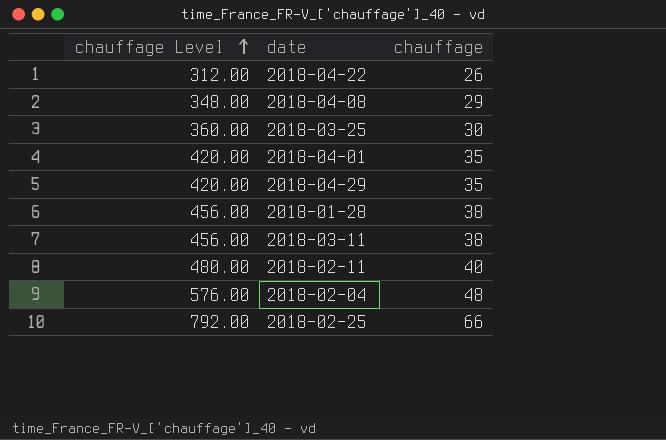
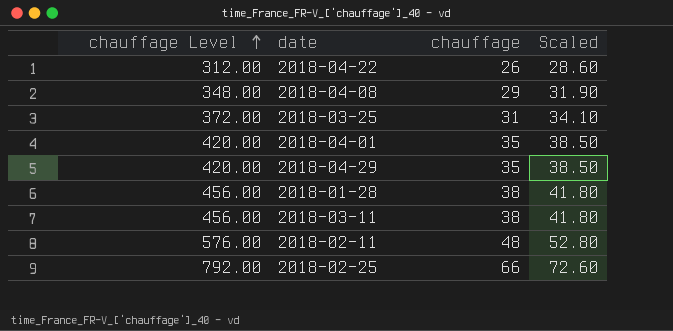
column Scaled | formula: none -> [chauffage] * 1.1
row 2018-02-04: 576.00 | 48 -> none
2018-03-25 | chauffage Level: 360.00 -> 372.00
2018-03-25 | chauffage: 30 -> 31
2018-02-11 | chauffage Level: 480.00 -> 576.00
2018-02-11 | chauffage: 40 -> 48

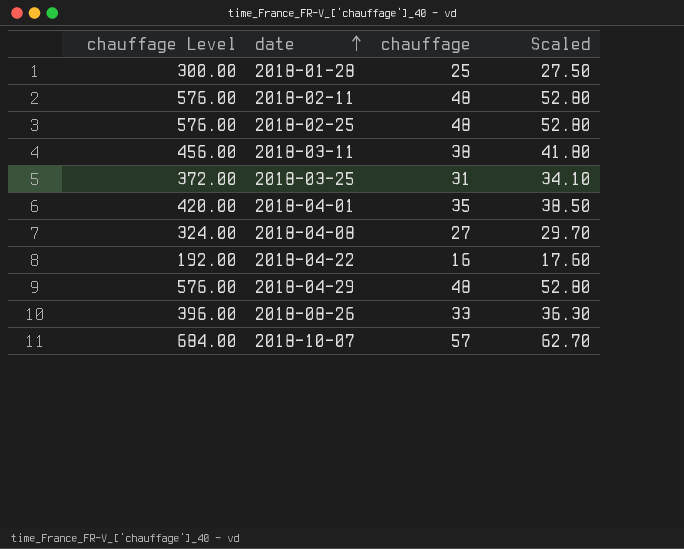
row order: chauffage Level ascending -> date ascending
2018-01-28 | chauffage Level: 456.00 -> 300.00
2018-01-28 | chauffage: 38 -> 25
2018-01-28 | Scaled: 41.80 -> 27.50
2018-02-25 | chauffage Level: 792.00 -> 576.00
2018-02-25 | chauffage: 66 -> 48
2018-02-25 | Scaled: 72.60 -> 52.80
2018-04-08 | chauffage Level: 348.00 -> 324.00
2018-04-08 | chauffage: 29 -> 27
2018-04-08 | Scaled: 31.90 -> 29.70
2018-04-22 | chauffage Level: 312.00 -> 192.00
2018-04-22 | chauffage: 26 -> 16
2018-04-22 | Scaled: 28.60 -> 17.60
2018-04-29 | chauffage Level: 420.00 -> 576.00
2018-04-29 | chauffage: 35 -> 48
2018-04-29 | Scaled: 38.50 -> 52.80
row 2018-08-26: none -> 396.00 | 33 | 36.30
row 2018-10-07: none -> 684.00 | 57 | 62.70

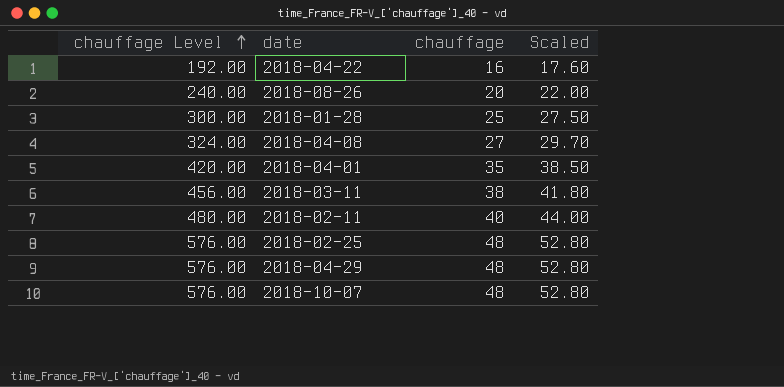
row order: date ascending -> chauffage Level ascending
row 2018-03-25: 372.00 | 31 | 34.10 -> none
2018-08-26 | chauffage Level: 396.00 -> 240.00
2018-08-26 | chauffage: 33 -> 20
2018-08-26 | Scaled: 36.30 -> 22.00
2018-02-11 | chauffage Level: 576.00 -> 480.00
2018-02-11 | chauffage: 48 -> 40
2018-02-11 | Scaled: 52.80 -> 44.00
2018-10-07 | chauffage Level: 684.00 -> 576.00
2018-10-07 | chauffage: 57 -> 48
2018-10-07 | Scaled: 62.70 -> 52.80

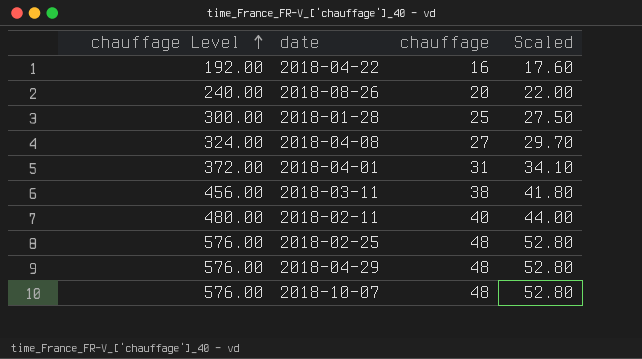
2018-04-01 | chauffage Level: 420.00 -> 372.00
2018-04-01 | chauffage: 35 -> 31
2018-04-01 | Scaled: 38.50 -> 34.10

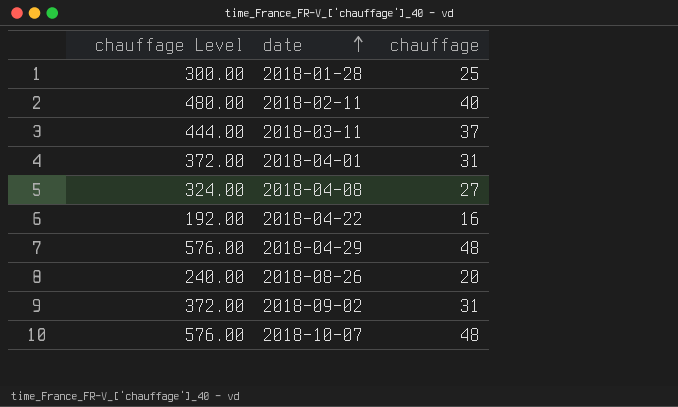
row order: chauffage Level ascending -> date ascending
column Scaled | formula: [chauffage] * 1.1 -> none
row 2018-02-25: 576.00 | 48 | 52.80 -> none
2018-03-11 | chauffage Level: 456.00 -> 444.00
2018-03-11 | chauffage: 38 -> 37
row 2018-09-02: none -> 372.00 | 31

